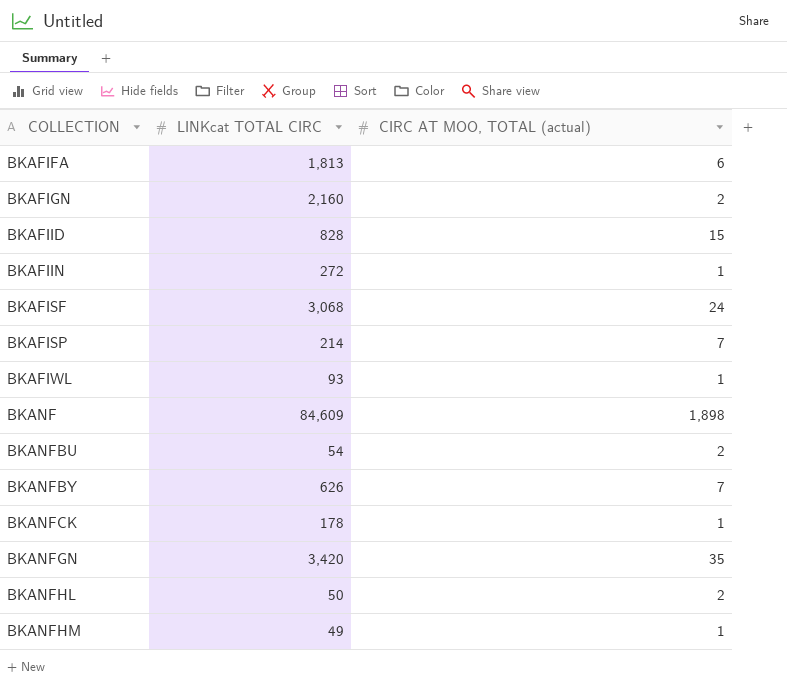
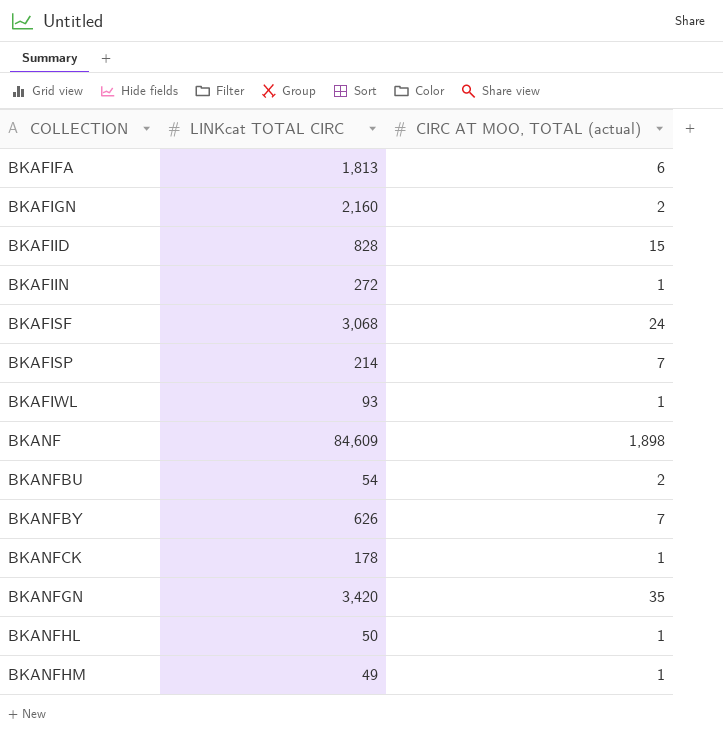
BKANFHL | CIRC AT MOO, TOTAL (actual): 2 -> 1

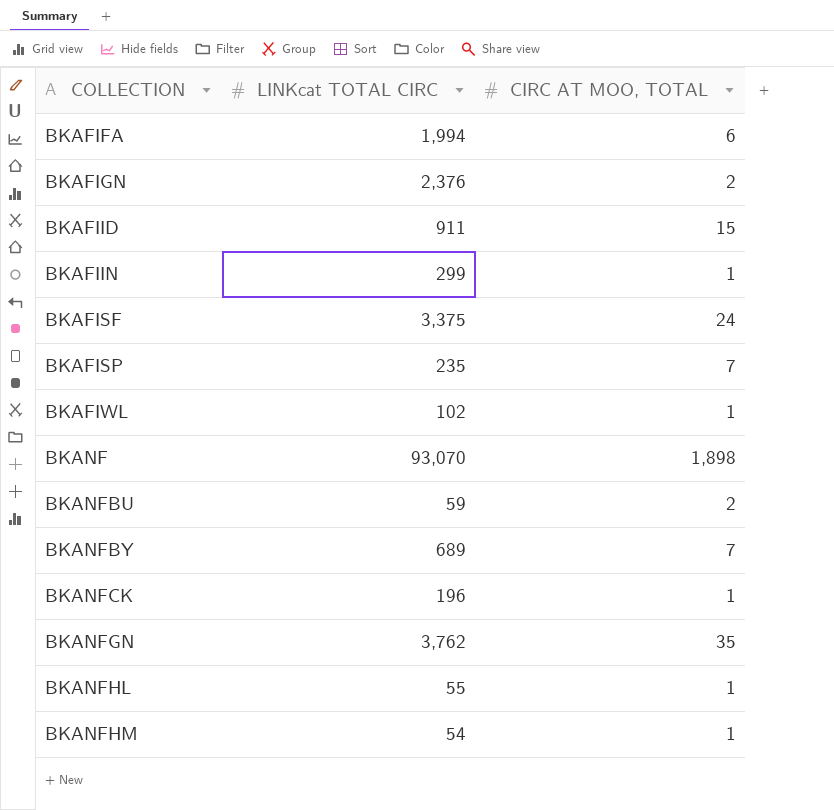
column name: CIRC AT MOO, TOTAL (actual) -> CIRC AT MOO, TOTAL
BKAFIFA | LINKcat TOTAL CIRC: 1,813 -> 1,994
BKAFIGN | LINKcat TOTAL CIRC: 2,160 -> 2,376
BKAFIID | LINKcat TOTAL CIRC: 828 -> 911
BKAFIIN | LINKcat TOTAL CIRC: 272 -> 299
BKAFISF | LINKcat TOTAL CIRC: 3,068 -> 3,375
BKAFISP | LINKcat TOTAL CIRC: 214 -> 235
BKAFIWL | LINKcat TOTAL CIRC: 93 -> 102
BKANF | LINKcat TOTAL CIRC: 84,609 -> 93,070
BKANFBU | LINKcat TOTAL CIRC: 54 -> 59
BKANFBY | LINKcat TOTAL CIRC: 626 -> 689
BKANFCK | LINKcat TOTAL CIRC: 178 -> 196
BKANFGN | LINKcat TOTAL CIRC: 3,420 -> 3,762
BKANFHL | LINKcat TOTAL CIRC: 50 -> 55
BKANFHM | LINKcat TOTAL CIRC: 49 -> 54

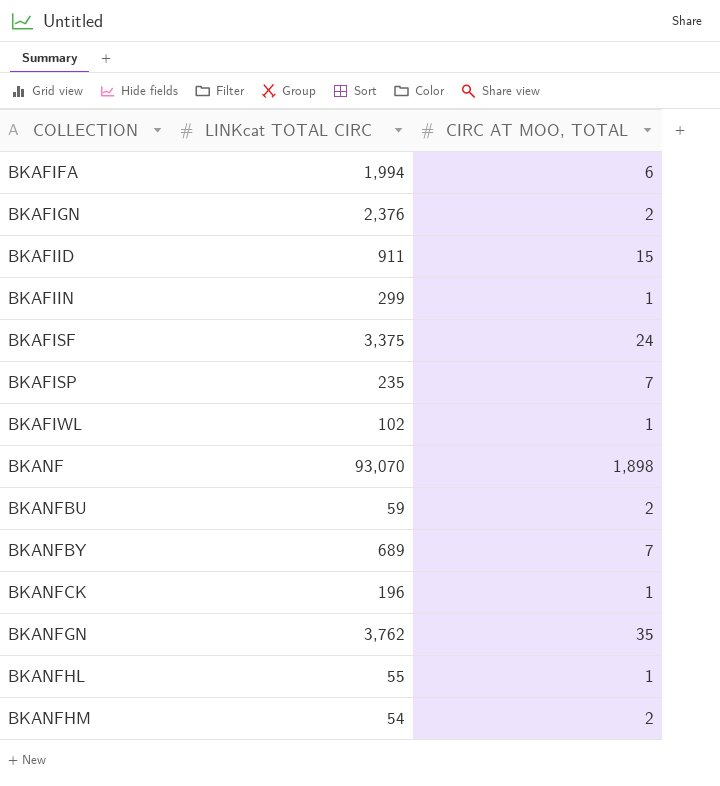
BKANFHM | CIRC AT MOO, TOTAL: 1 -> 2

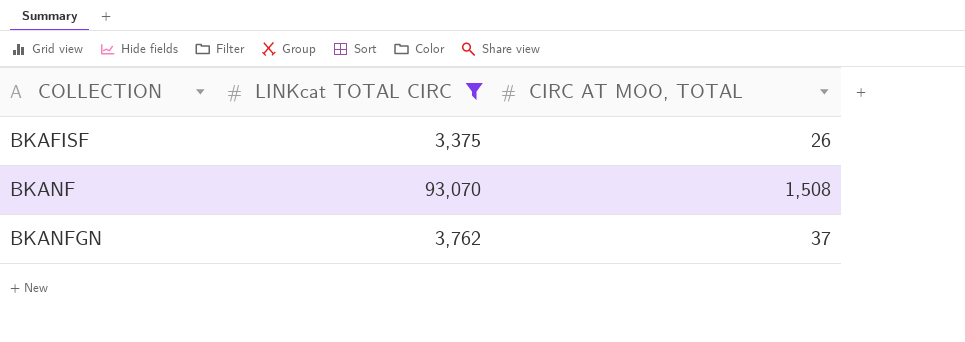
filter: none -> LINKcat TOTAL CIRC >= 3,375
BKAFISF | CIRC AT MOO, TOTAL: 24 -> 26
BKANF | CIRC AT MOO, TOTAL: 1,898 -> 1,508
BKANFGN | CIRC AT MOO, TOTAL: 35 -> 37

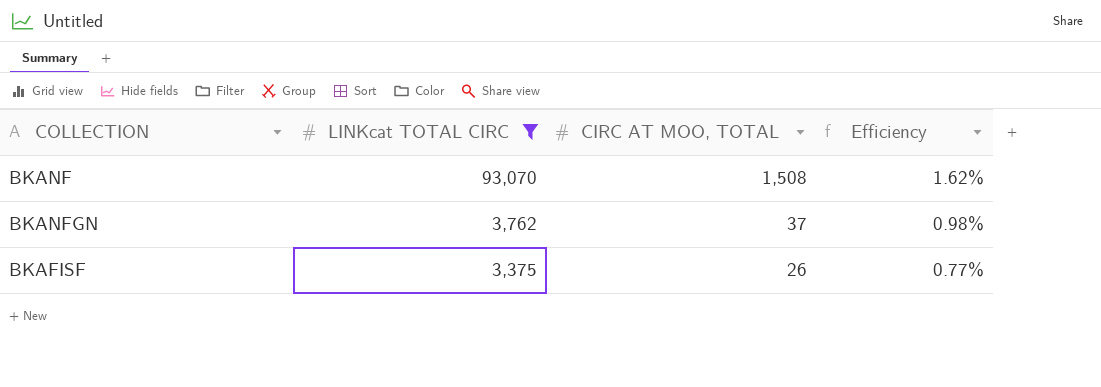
row order: COLLECTION ascending -> LINKcat TOTAL CIRC descending
column Efficiency | formula: none -> [CIRC AT MOO, TOTAL] / [LINKcat TOTAL CIRC]

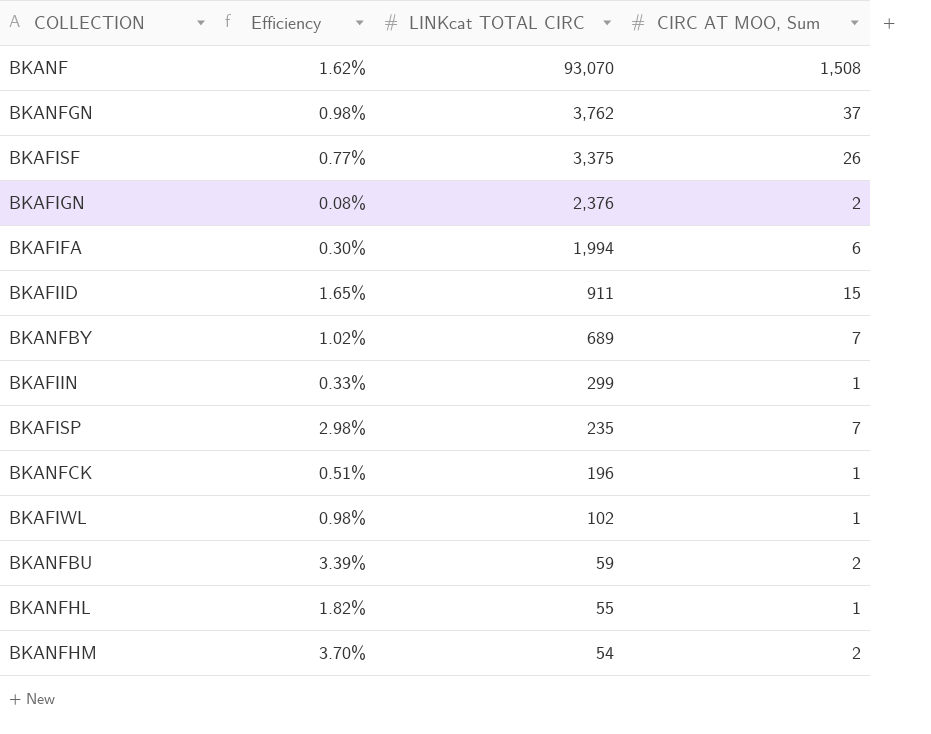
filter: LINKcat TOTAL CIRC >= 3,375 -> none
column Efficiency | position: 4 -> 2
column name: CIRC AT MOO, TOTAL -> CIRC AT MOO, Sum

